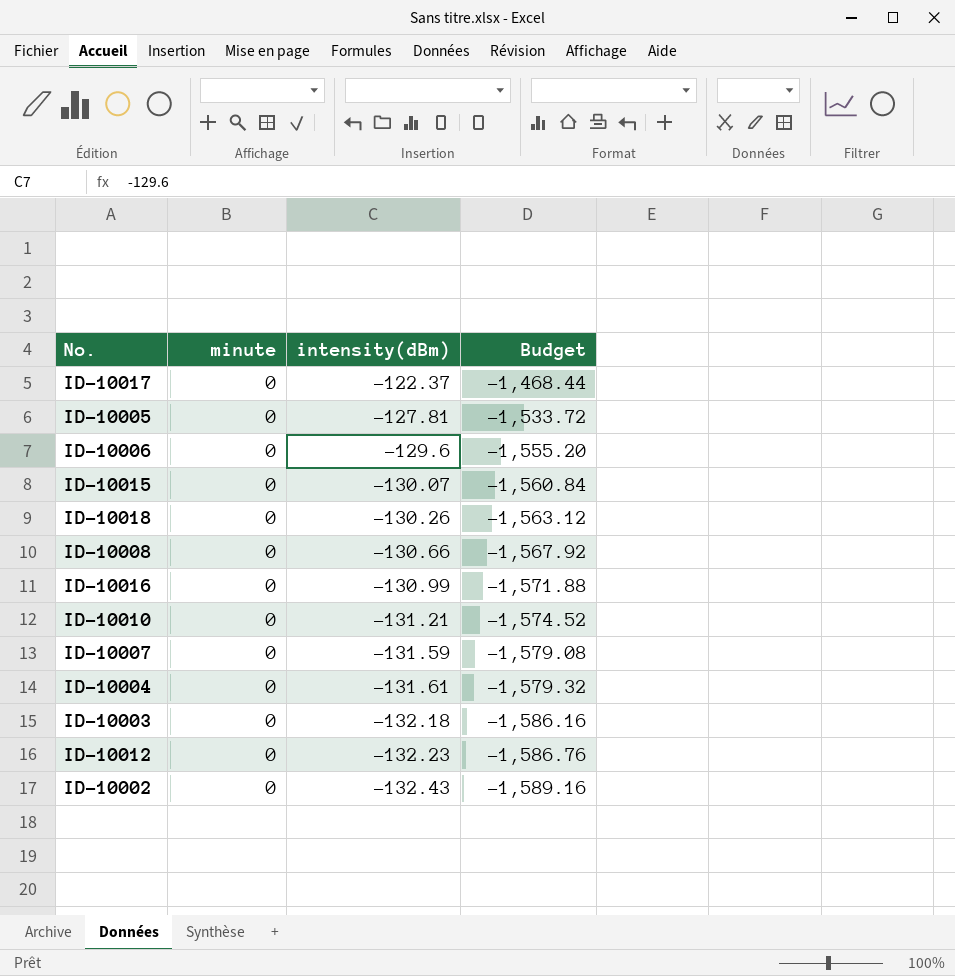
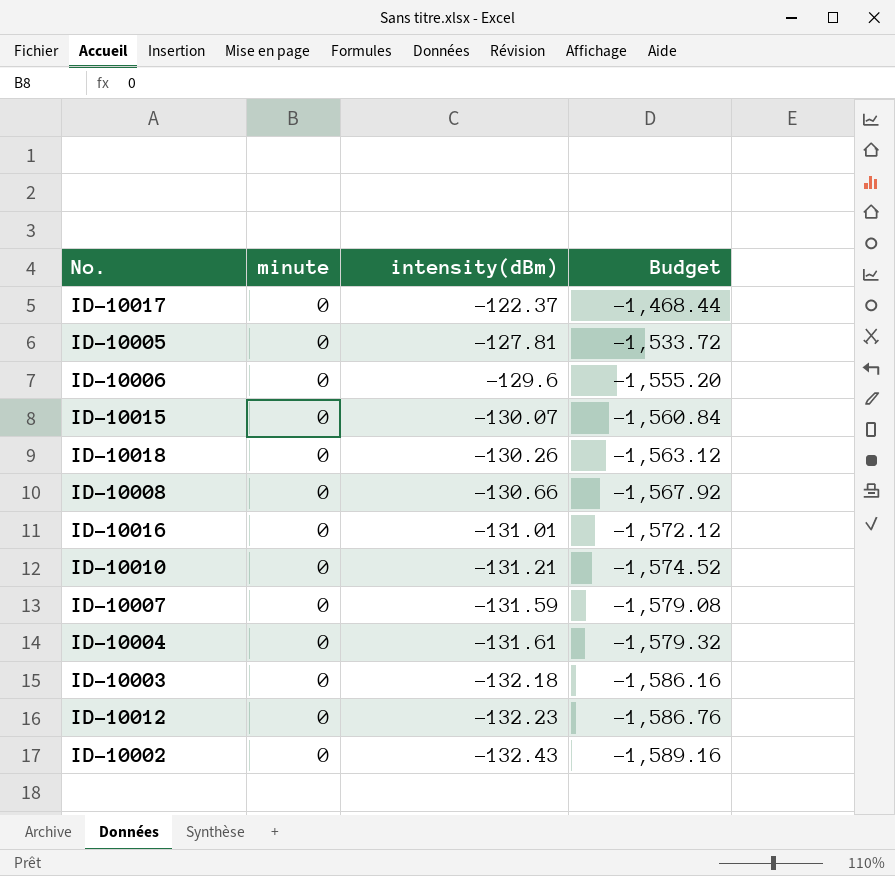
ID-10016 | intensity(dBm): -130.99 -> -131.01
ID-10016 | Budget: -1,571.88 -> -1,572.12

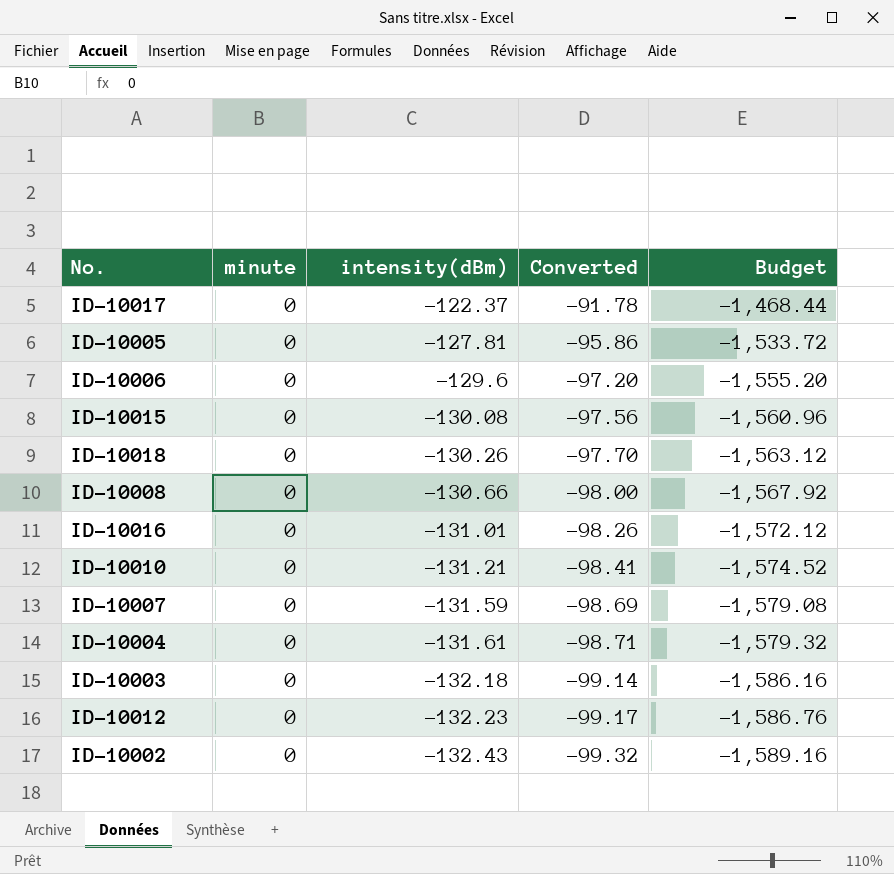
column Converted | formula: none -> [intensity(dBm)] * 0.75
ID-10015 | intensity(dBm): -130.07 -> -130.08
ID-10015 | Budget: -1,560.84 -> -1,560.96

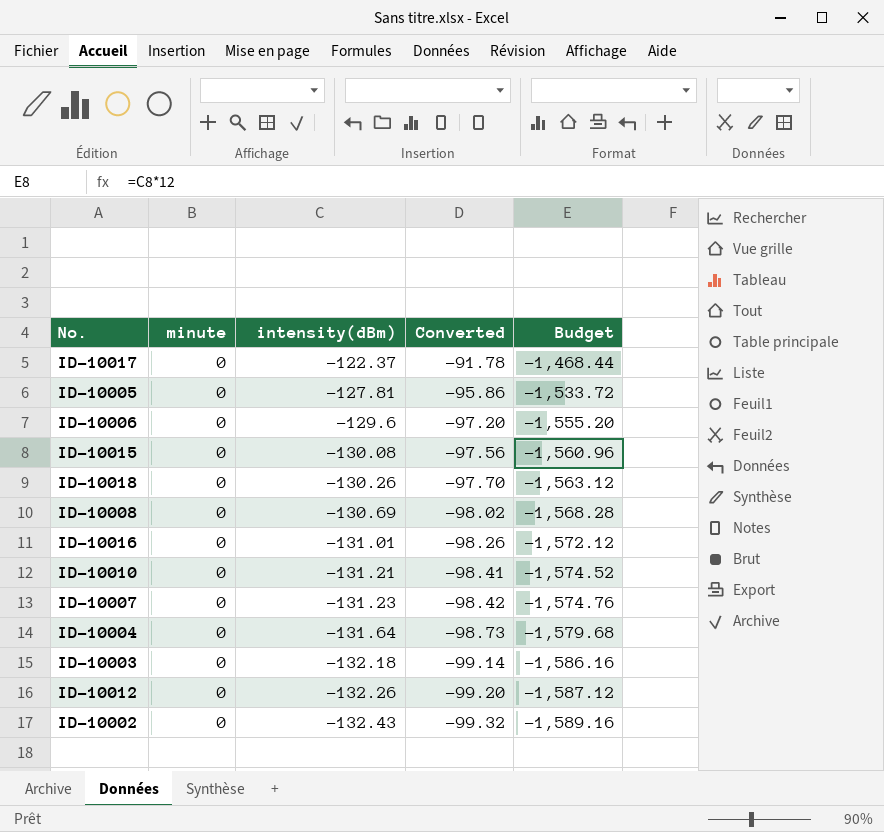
ID-10008 | intensity(dBm): -130.66 -> -130.69
ID-10008 | Converted: -98.00 -> -98.02
ID-10008 | Budget: -1,567.92 -> -1,568.28
ID-10007 | intensity(dBm): -131.59 -> -131.23
ID-10007 | Converted: -98.69 -> -98.42
ID-10007 | Budget: -1,579.08 -> -1,574.76
ID-10004 | intensity(dBm): -131.61 -> -131.64
ID-10004 | Converted: -98.71 -> -98.73
ID-10004 | Budget: -1,579.32 -> -1,579.68
ID-10012 | intensity(dBm): -132.23 -> -132.26
ID-10012 | Converted: -99.17 -> -99.20
ID-10012 | Budget: -1,586.76 -> -1,587.12

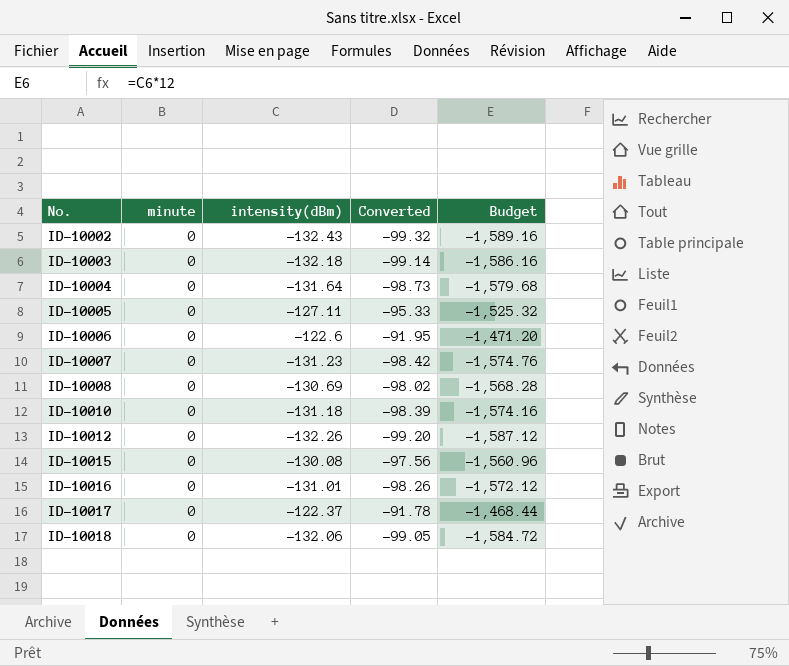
row order: intensity(dBm) descending -> No. ascending
ID-10005 | intensity(dBm): -127.81 -> -127.11
ID-10005 | Converted: -95.86 -> -95.33
ID-10005 | Budget: -1,533.72 -> -1,525.32
ID-10006 | intensity(dBm): -129.6 -> -122.6
ID-10006 | Converted: -97.20 -> -91.95
ID-10006 | Budget: -1,555.20 -> -1,471.20
ID-10010 | intensity(dBm): -131.21 -> -131.18
ID-10010 | Converted: -98.41 -> -98.39
ID-10010 | Budget: -1,574.52 -> -1,574.16
ID-10018 | intensity(dBm): -130.26 -> -132.06
ID-10018 | Converted: -97.70 -> -99.05
ID-10018 | Budget: -1,563.12 -> -1,584.72

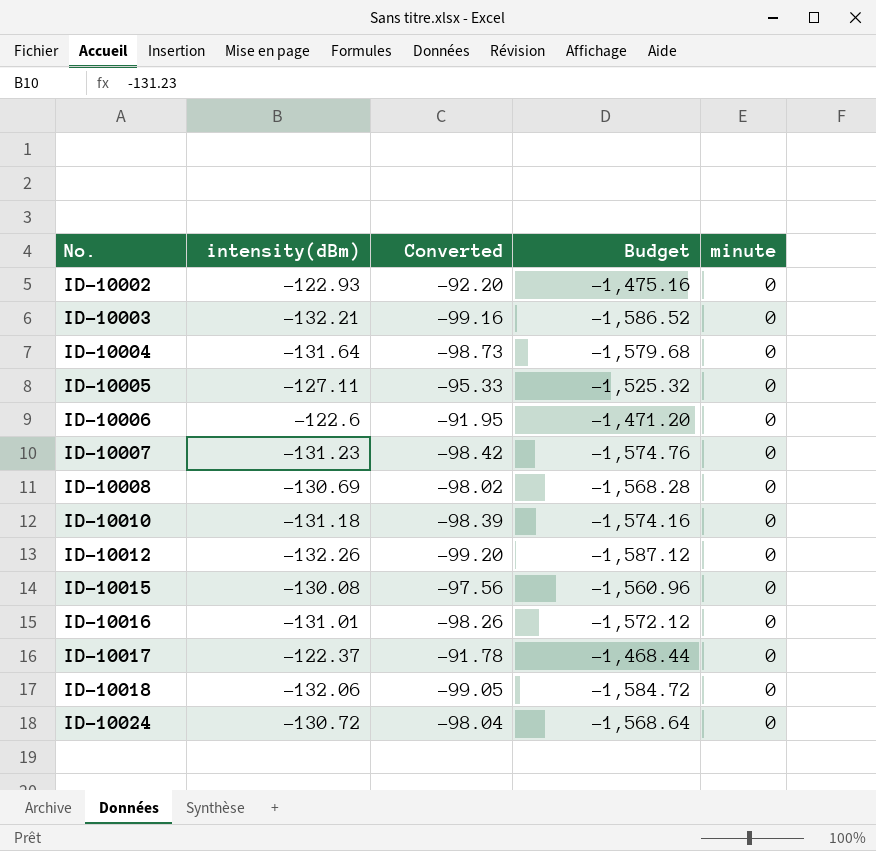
column minute | position: 2 -> 5
ID-10002 | intensity(dBm): -132.43 -> -122.93
ID-10002 | Converted: -99.32 -> -92.20
ID-10002 | Budget: -1,589.16 -> -1,475.16
ID-10003 | intensity(dBm): -132.18 -> -132.21
ID-10003 | Converted: -99.14 -> -99.16
ID-10003 | Budget: -1,586.16 -> -1,586.52
row ID-10024: none -> -130.72 | -98.04 | -1,568.64 | 0

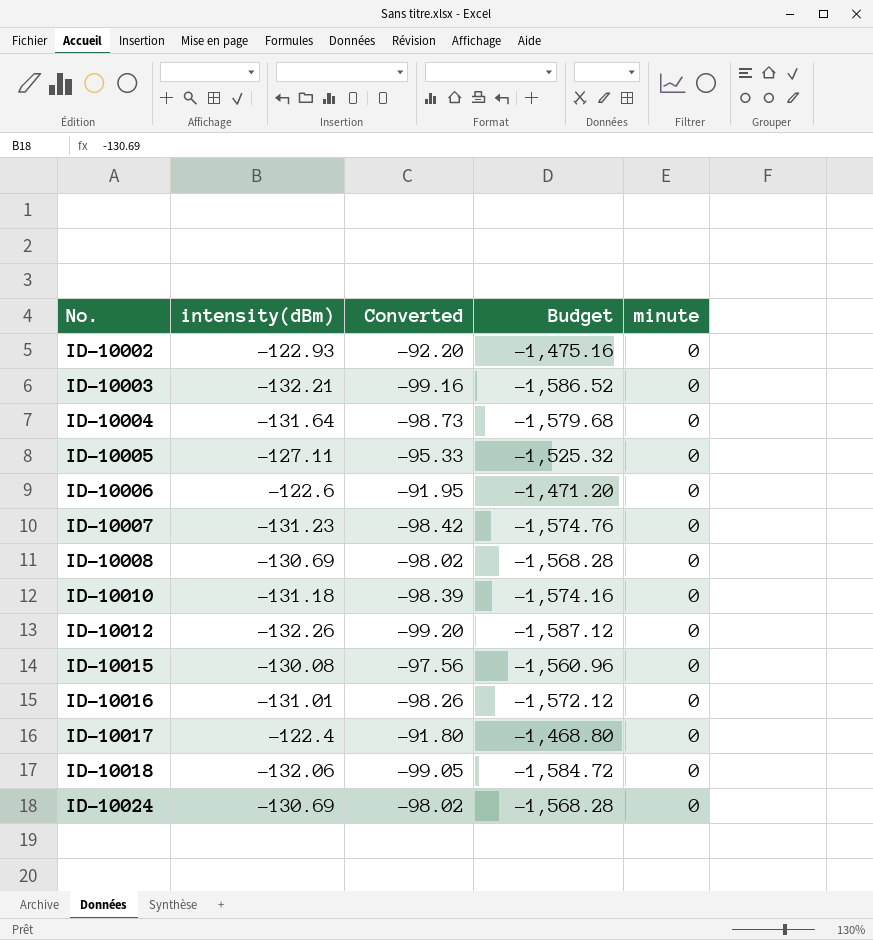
ID-10017 | intensity(dBm): -122.37 -> -122.4
ID-10017 | Converted: -91.78 -> -91.80
ID-10017 | Budget: -1,468.44 -> -1,468.80
ID-10024 | intensity(dBm): -130.72 -> -130.69
ID-10024 | Converted: -98.04 -> -98.02
ID-10024 | Budget: -1,568.64 -> -1,568.28

